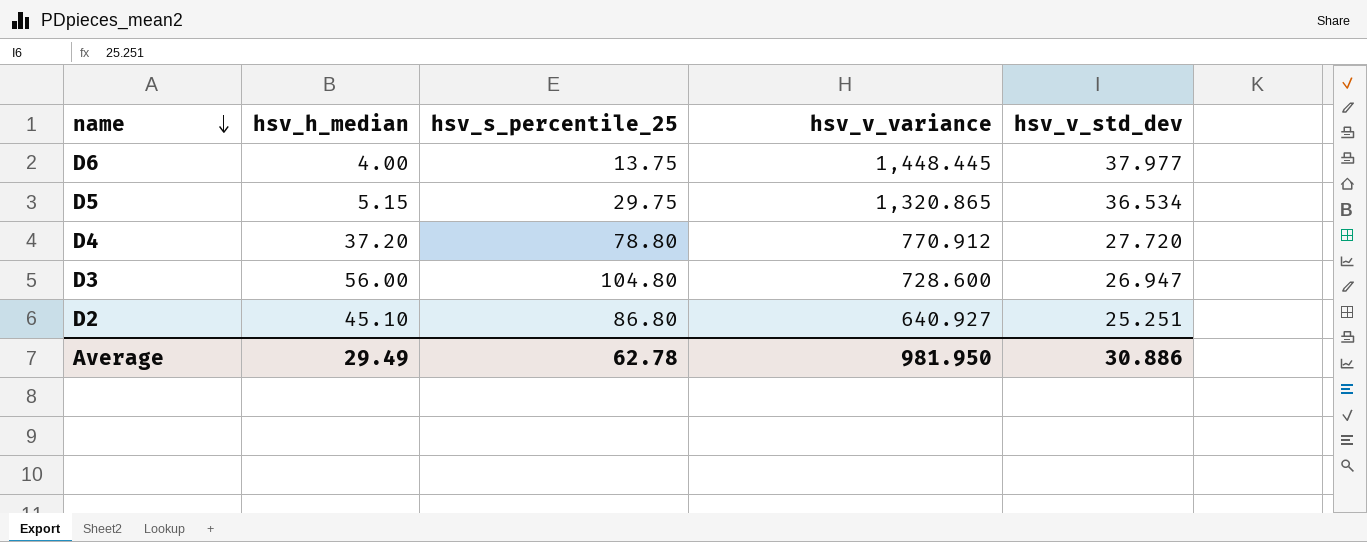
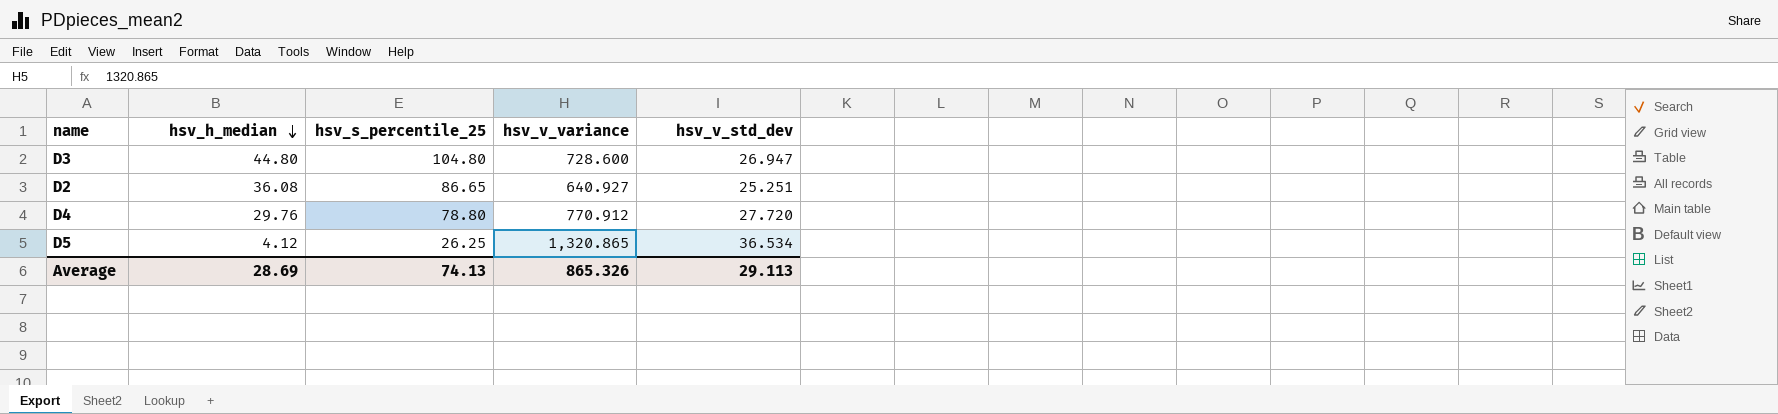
row order: name descending -> hsv_h_median descending
row D6: 4.00 | 13.75 | 1,448.445 | 37.977 -> none
D3 | hsv_h_median: 56.00 -> 44.80
D2 | hsv_h_median: 45.10 -> 36.08
D2 | hsv_s_percentile_25: 86.80 -> 86.65
D4 | hsv_h_median: 37.20 -> 29.76
D5 | hsv_h_median: 5.15 -> 4.12
D5 | hsv_s_percentile_25: 29.75 -> 26.25
Average | hsv_h_median: 29.49 -> 28.69
Average | hsv_s_percentile_25: 62.78 -> 74.13
Average | hsv_v_variance: 981.950 -> 865.326
Average | hsv_v_std_dev: 30.886 -> 29.113

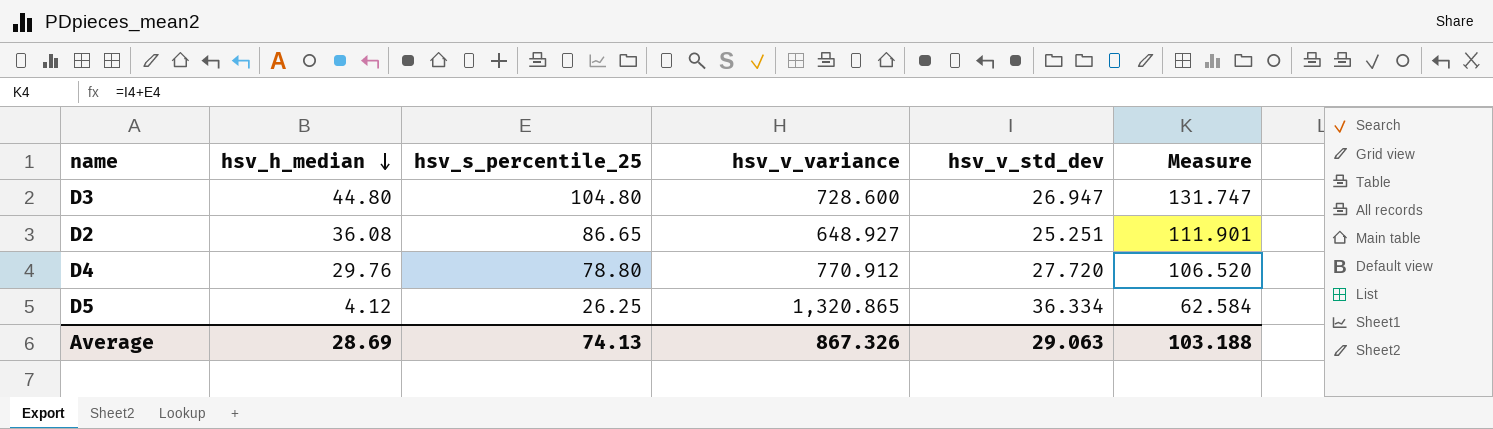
column Measure | formula: none -> [hsv_s_percentile_25] + [hsv_v_std_dev]
D2 | hsv_v_variance: 640.927 -> 648.927
D5 | hsv_v_std_dev: 36.534 -> 36.334
Average | hsv_v_variance: 865.326 -> 867.326
Average | hsv_v_std_dev: 29.113 -> 29.063

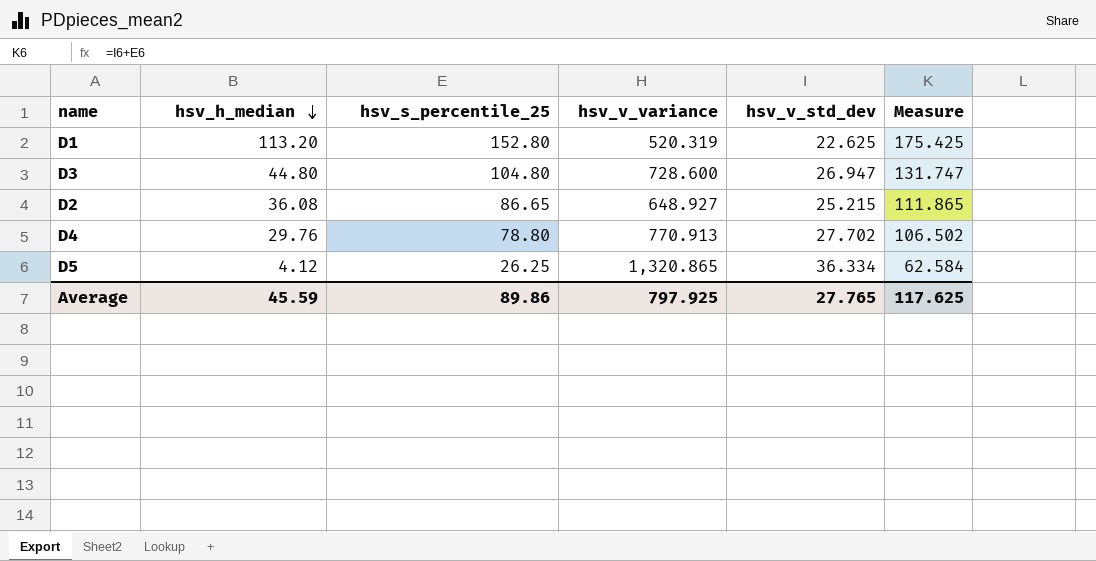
row D1: none -> 113.20 | 152.80 | 520.319 | 22.625 | 175.425
D2 | hsv_v_std_dev: 25.251 -> 25.215
D2 | Measure: 111.901 -> 111.865
D4 | hsv_v_variance: 770.912 -> 770.913
D4 | hsv_v_std_dev: 27.720 -> 27.702
D4 | Measure: 106.520 -> 106.502
Average | hsv_h_median: 28.69 -> 45.59
Average | hsv_s_percentile_25: 74.13 -> 89.86
Average | hsv_v_variance: 867.326 -> 797.925
Average | hsv_v_std_dev: 29.063 -> 27.765
Average | Measure: 103.188 -> 117.625

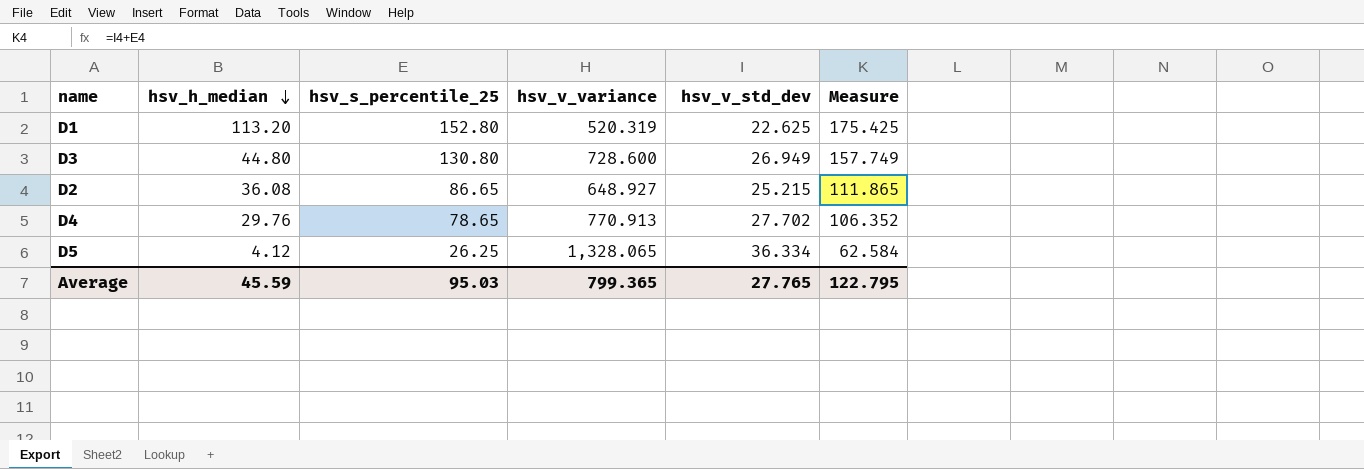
D3 | hsv_s_percentile_25: 104.80 -> 130.80
D3 | hsv_v_std_dev: 26.947 -> 26.949
D3 | Measure: 131.747 -> 157.749
D4 | hsv_s_percentile_25: 78.80 -> 78.65
D4 | Measure: 106.502 -> 106.352
D5 | hsv_v_variance: 1,320.865 -> 1,328.065
Average | hsv_s_percentile_25: 89.86 -> 95.03
Average | hsv_v_variance: 797.925 -> 799.365
Average | Measure: 117.625 -> 122.795

